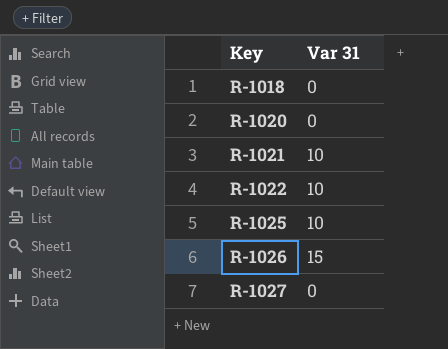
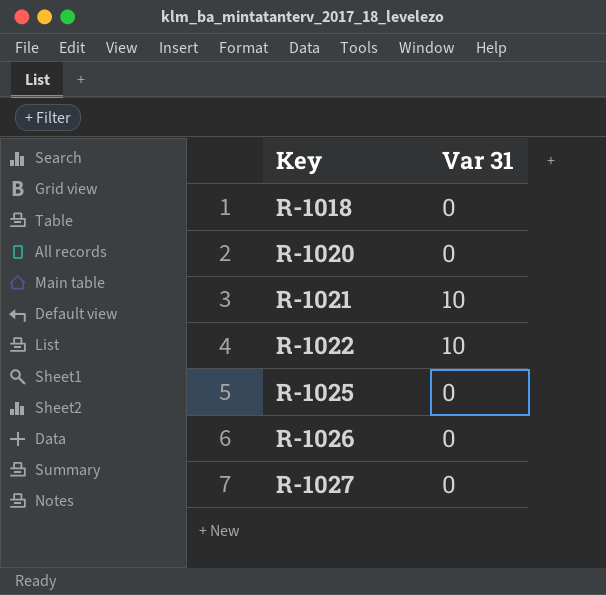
R-1025 | Var 31: 10 -> 0
R-1026 | Var 31: 15 -> 0

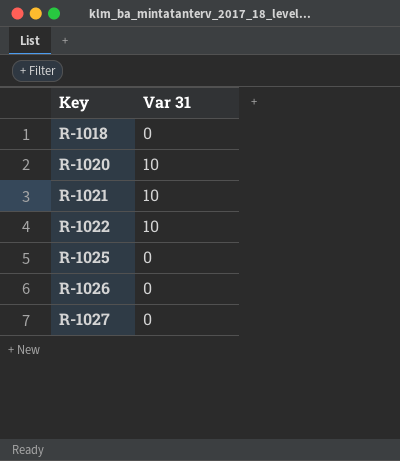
R-1020 | Var 31: 0 -> 10

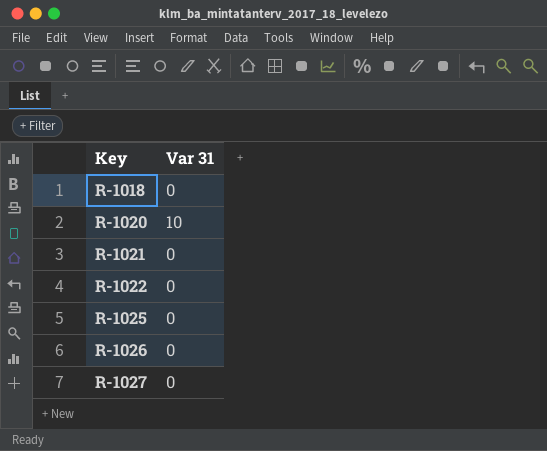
R-1021 | Var 31: 10 -> 0
R-1022 | Var 31: 10 -> 0

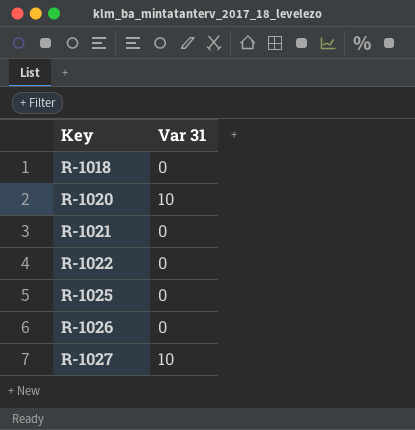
R-1027 | Var 31: 0 -> 10

